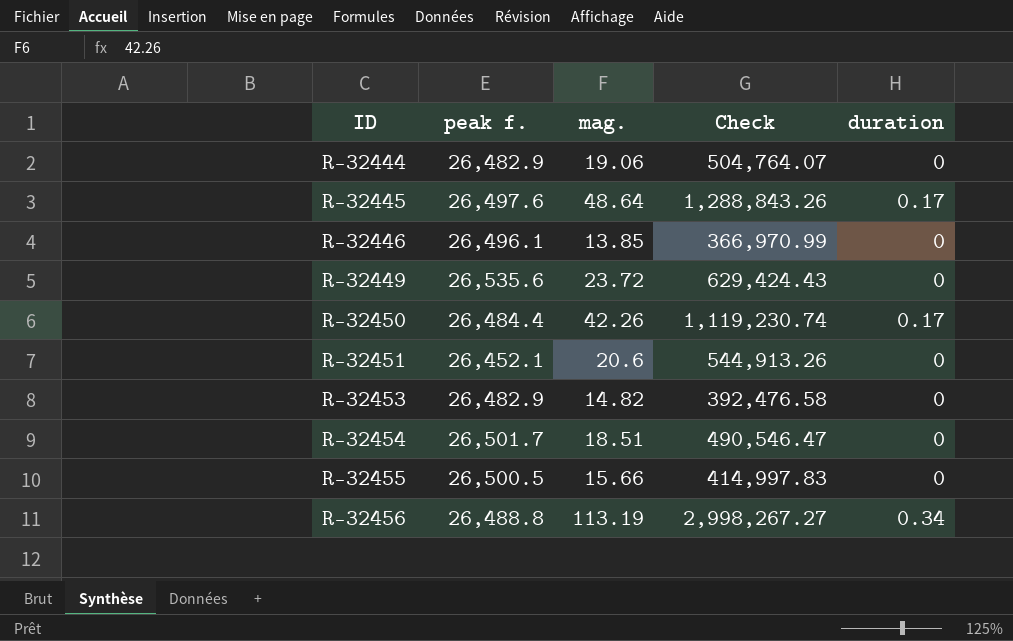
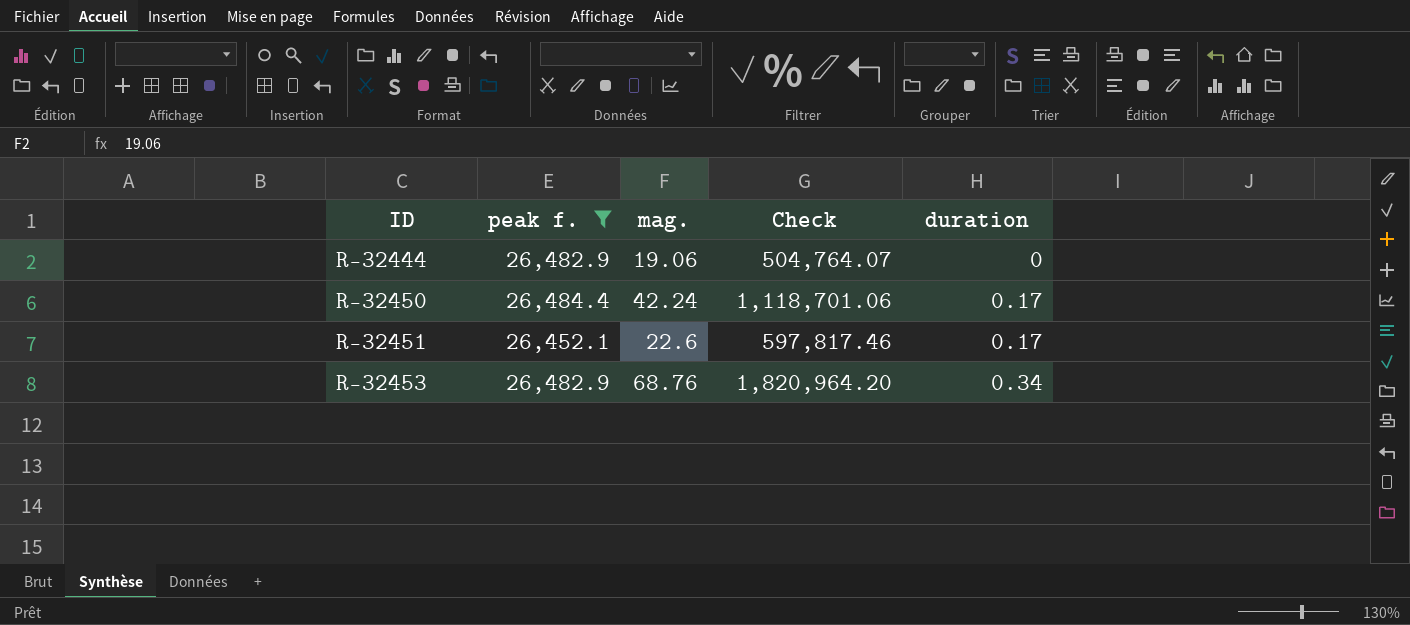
filter: none -> peak f. <= 26,484.4
R-32450 | mag.: 42.26 -> 42.24
R-32450 | Check: 1,119,230.74 -> 1,118,701.06
R-32451 | mag.: 20.6 -> 22.6
R-32451 | Check: 544,913.26 -> 597,817.46
R-32451 | duration: 0 -> 0.17
R-32453 | mag.: 14.82 -> 68.76
R-32453 | Check: 392,476.58 -> 1,820,964.20
R-32453 | duration: 0 -> 0.34

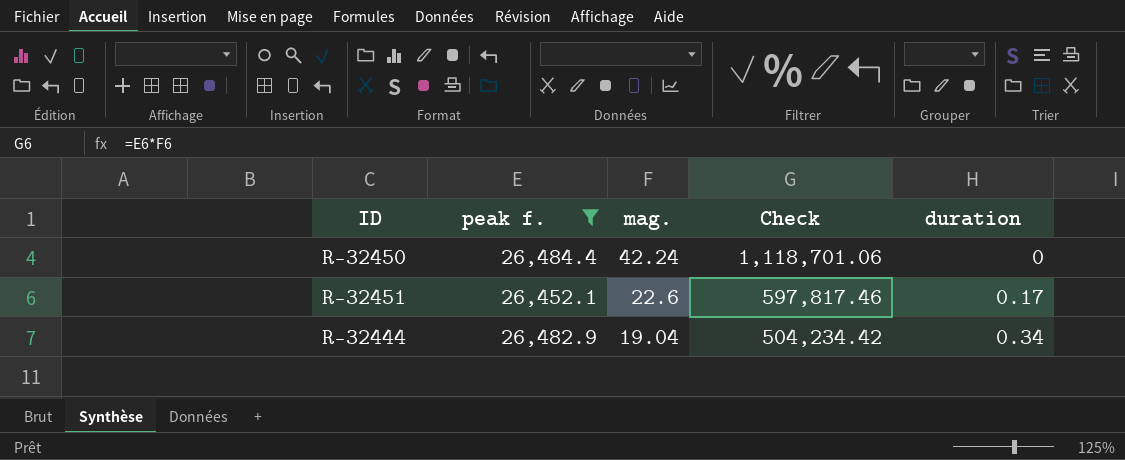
row order: ID ascending -> mag. descending
row R-32453: 26,482.9 | 68.76 | 1,820,964.20 | 0.34 -> none
R-32450 | duration: 0.17 -> 0
R-32444 | mag.: 19.06 -> 19.04
R-32444 | Check: 504,764.07 -> 504,234.42
R-32444 | duration: 0 -> 0.34

